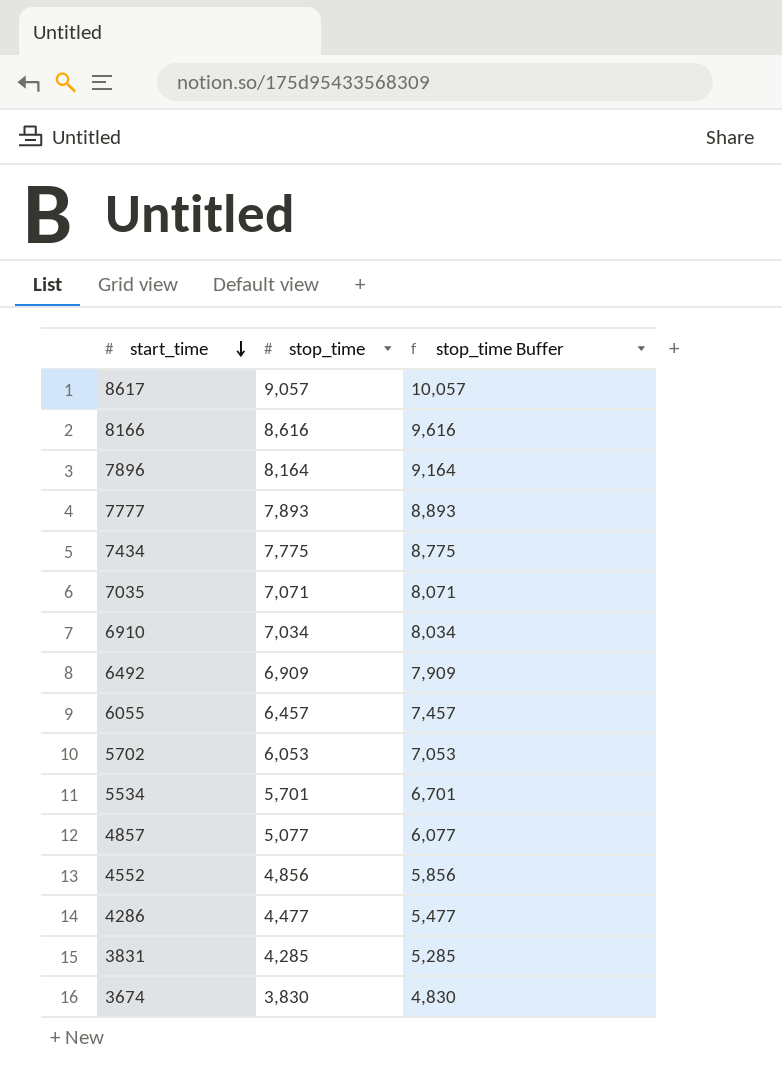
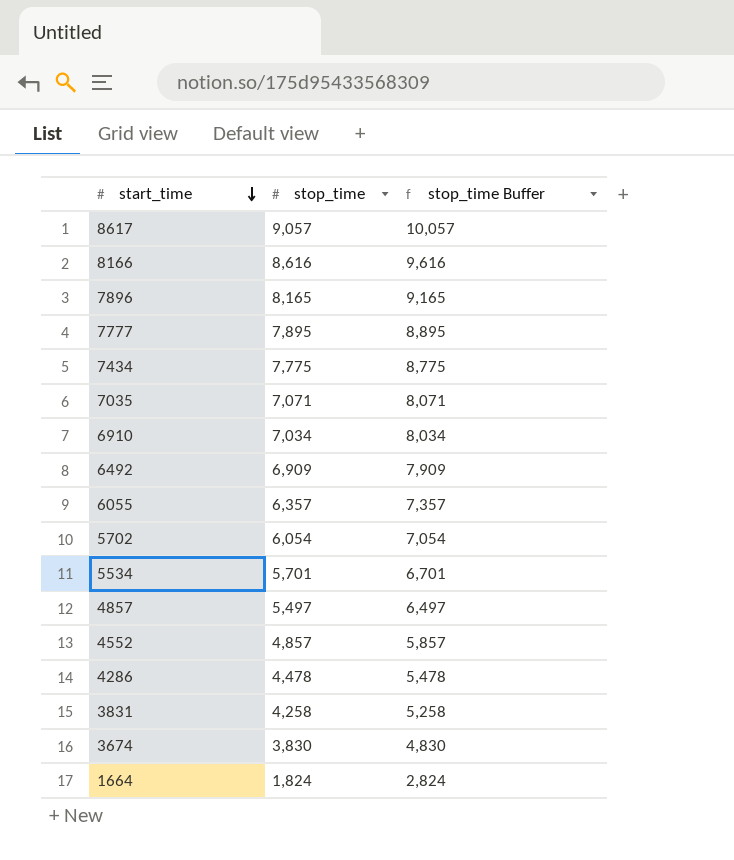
7896 | stop_time: 8,164 -> 8,165
7896 | stop_time Buffer: 9,164 -> 9,165
7777 | stop_time: 7,893 -> 7,895
7777 | stop_time Buffer: 8,893 -> 8,895
6055 | stop_time: 6,457 -> 6,357
6055 | stop_time Buffer: 7,457 -> 7,357
5702 | stop_time: 6,053 -> 6,054
5702 | stop_time Buffer: 7,053 -> 7,054
4857 | stop_time: 5,077 -> 5,497
4857 | stop_time Buffer: 6,077 -> 6,497
4552 | stop_time: 4,856 -> 4,857
4552 | stop_time Buffer: 5,856 -> 5,857
4286 | stop_time: 4,477 -> 4,478
4286 | stop_time Buffer: 5,477 -> 5,478
3831 | stop_time: 4,285 -> 4,258
3831 | stop_time Buffer: 5,285 -> 5,258
row 1664: none -> 1,824 | 2,824

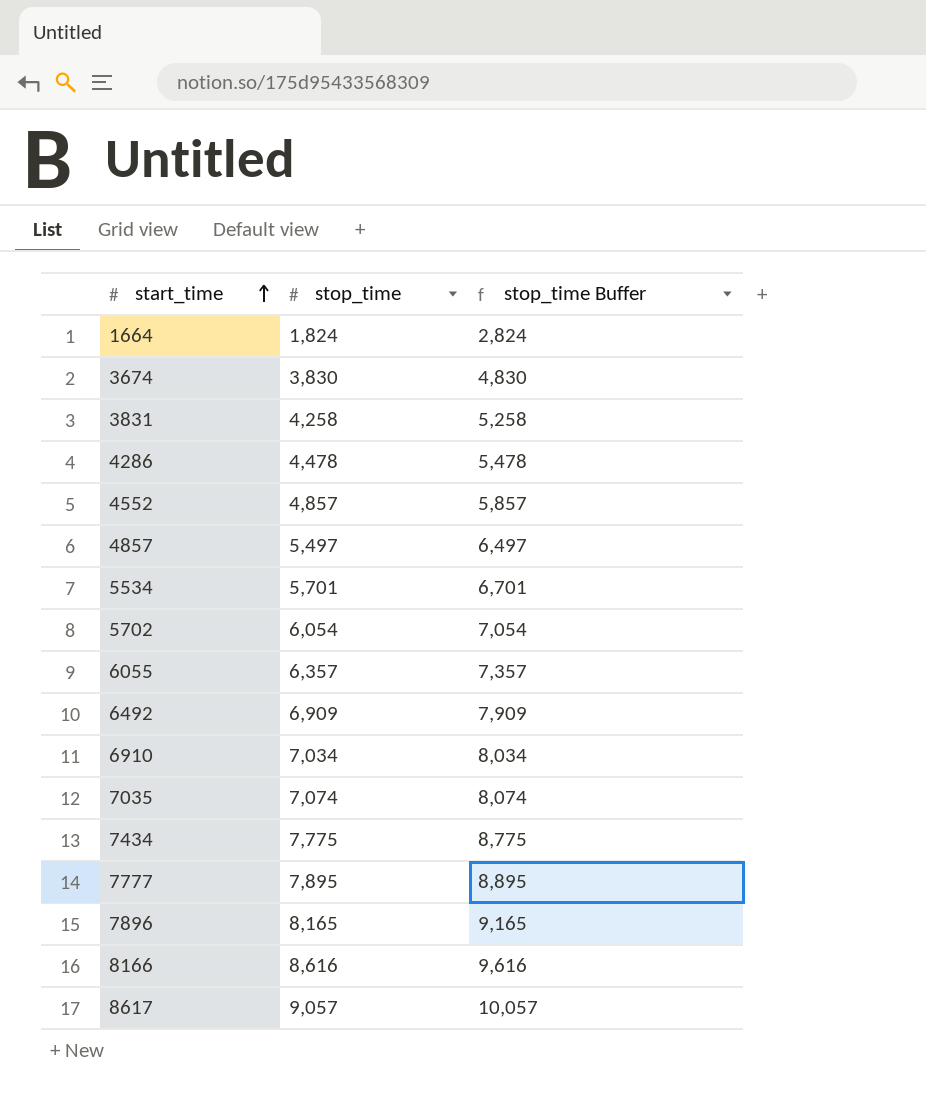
row order: start_time descending -> start_time ascending
7035 | stop_time: 7,071 -> 7,074
7035 | stop_time Buffer: 8,071 -> 8,074

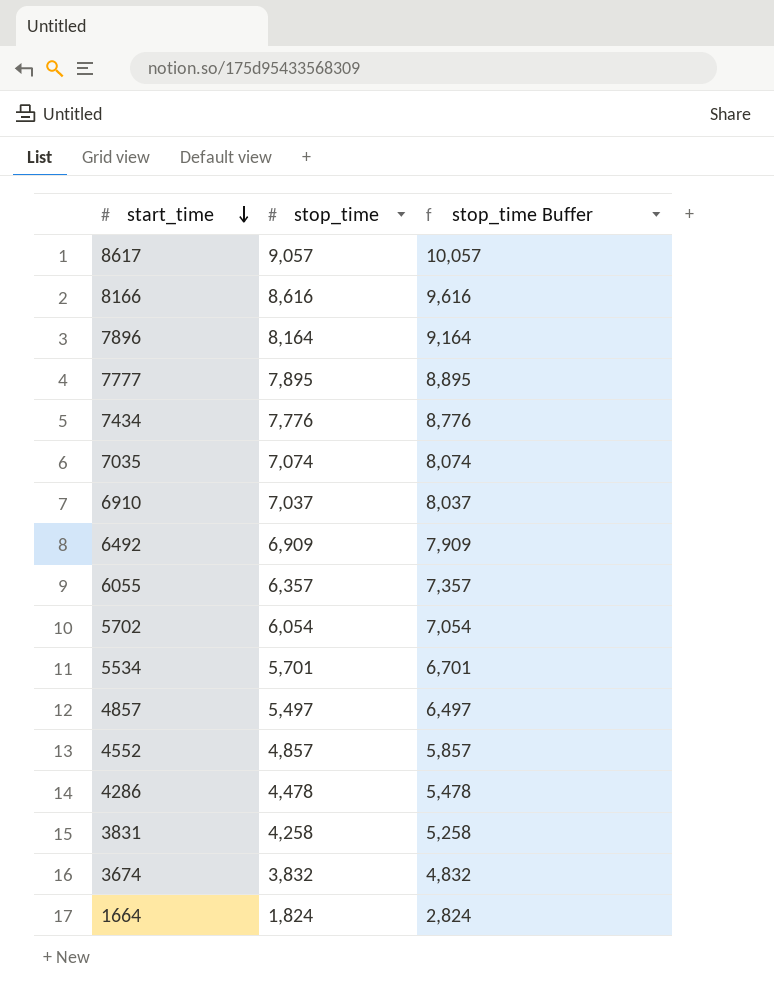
row order: start_time ascending -> start_time descending
7896 | stop_time: 8,165 -> 8,164
7896 | stop_time Buffer: 9,165 -> 9,164
7434 | stop_time: 7,775 -> 7,776
7434 | stop_time Buffer: 8,775 -> 8,776
6910 | stop_time: 7,034 -> 7,037
6910 | stop_time Buffer: 8,034 -> 8,037
3674 | stop_time: 3,830 -> 3,832
3674 | stop_time Buffer: 4,830 -> 4,832

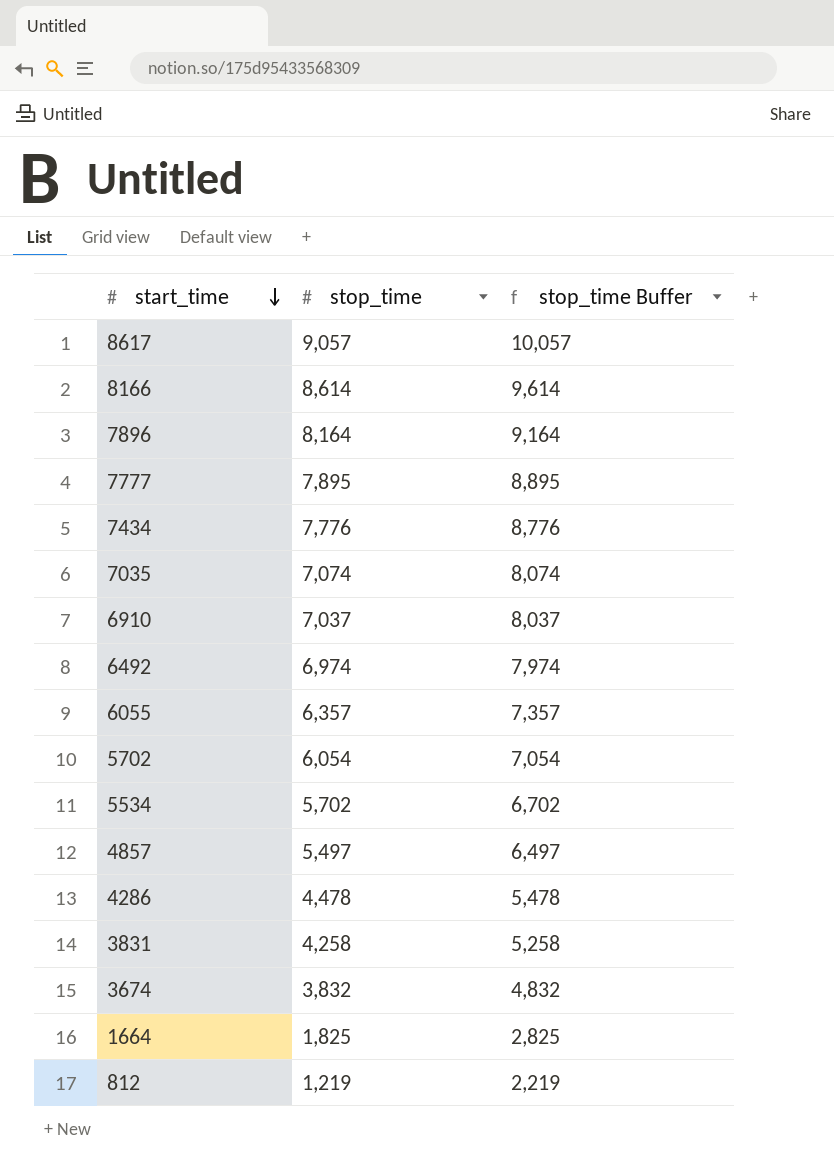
row 4552: 4,857 | 5,857 -> none
8166 | stop_time: 8,616 -> 8,614
8166 | stop_time Buffer: 9,616 -> 9,614
6492 | stop_time: 6,909 -> 6,974
6492 | stop_time Buffer: 7,909 -> 7,974
5534 | stop_time: 5,701 -> 5,702
5534 | stop_time Buffer: 6,701 -> 6,702
1664 | stop_time: 1,824 -> 1,825
1664 | stop_time Buffer: 2,824 -> 2,825
row 812: none -> 1,219 | 2,219

